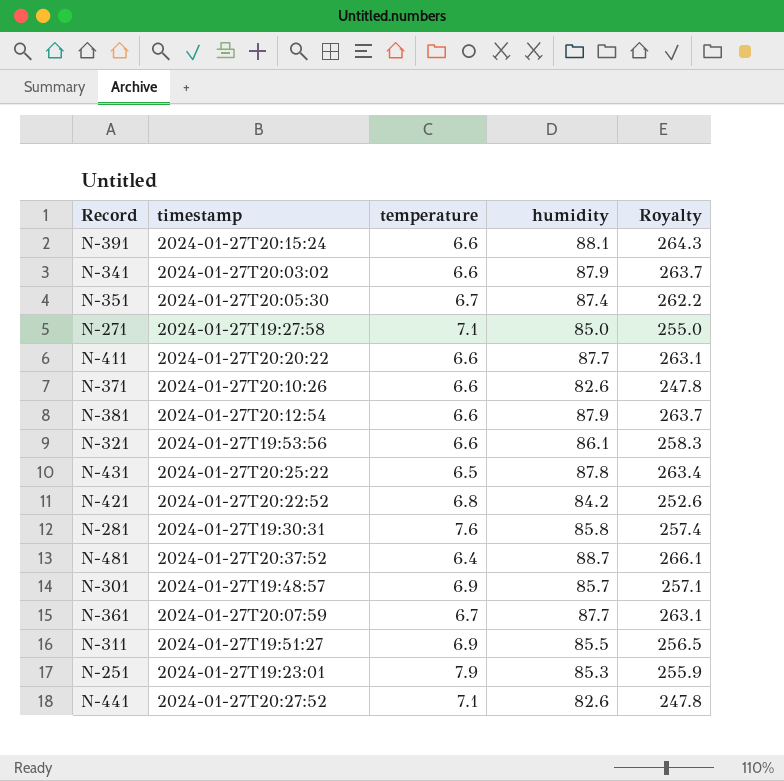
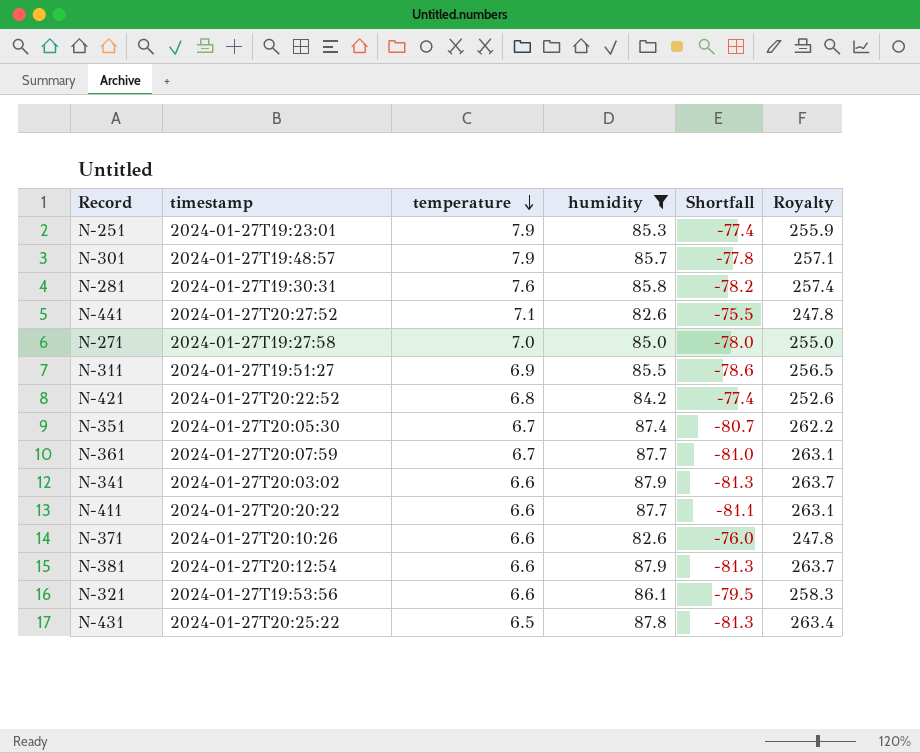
filter: none -> humidity <= 87.9
row order: none -> temperature descending
column Shortfall | formula: none -> [temperature] - [humidity]
N-301 | temperature: 6.9 -> 7.9
N-271 | temperature: 7.1 -> 7.0

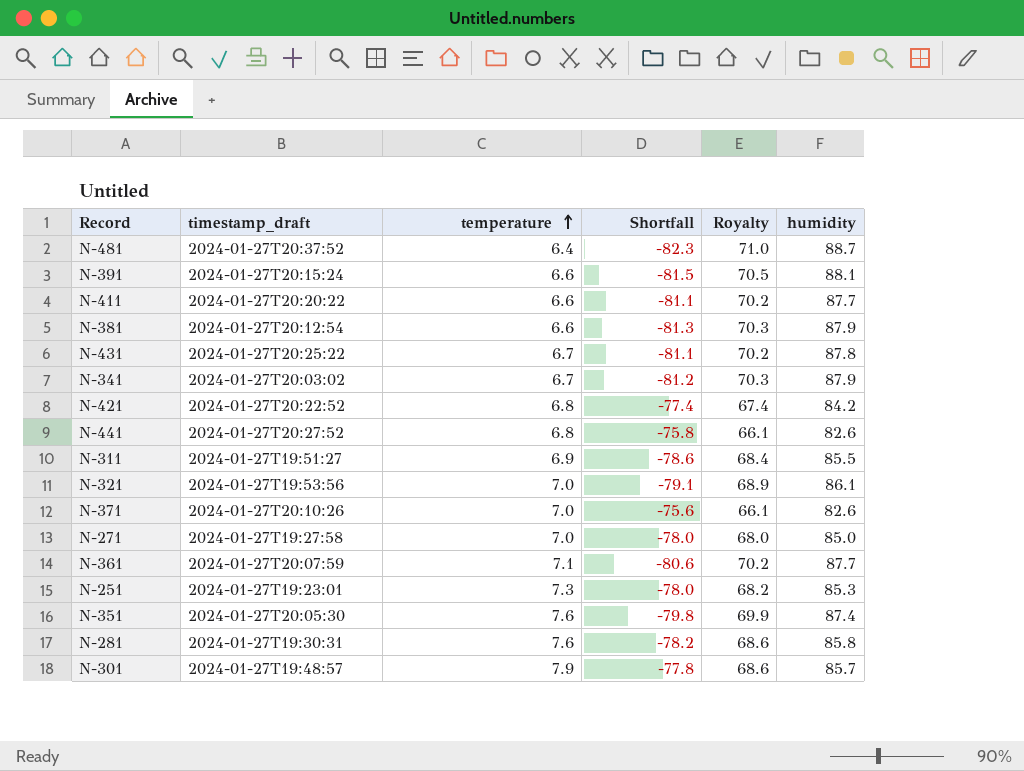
filter: humidity <= 87.9 -> none
row order: temperature descending -> temperature ascending
column name: timestamp -> timestamp_draft
column Royalty | formula: [humidity] * 3 -> [humidity] * 0.8
column humidity | position: 4 -> 6
N-431 | temperature: 6.5 -> 6.7
N-431 | Shortfall: -81.3 -> -81.1
N-341 | temperature: 6.6 -> 6.7
N-341 | Shortfall: -81.3 -> -81.2
N-441 | temperature: 7.1 -> 6.8
N-441 | Shortfall: -75.5 -> -75.8
N-321 | temperature: 6.6 -> 7.0
N-321 | Shortfall: -79.5 -> -79.1
N-371 | temperature: 6.6 -> 7.0
N-371 | Shortfall: -76.0 -> -75.6
N-361 | temperature: 6.7 -> 7.1
N-361 | Shortfall: -81.0 -> -80.6
N-251 | temperature: 7.9 -> 7.3
N-251 | Shortfall: -77.4 -> -78.0
N-351 | temperature: 6.7 -> 7.6
N-351 | Shortfall: -80.7 -> -79.8

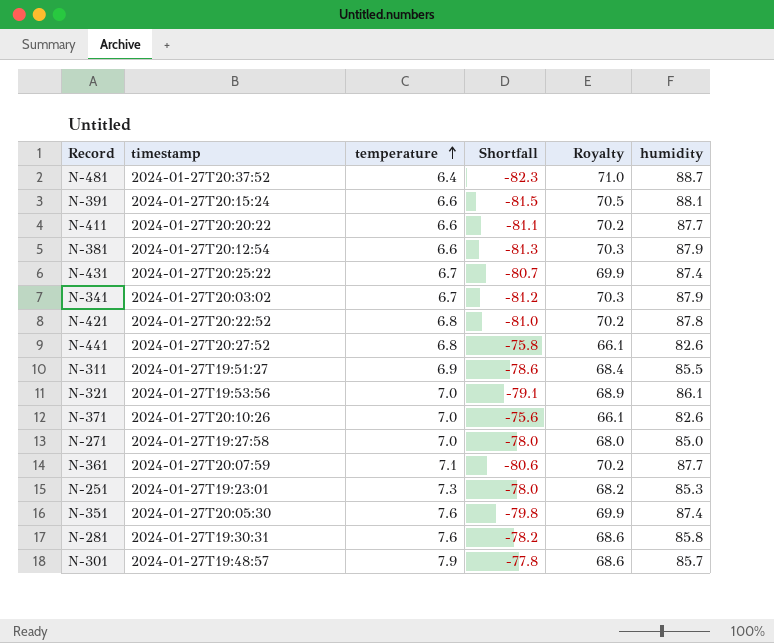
column name: timestamp_draft -> timestamp
N-431 | Shortfall: -81.1 -> -80.7
N-431 | Royalty: 70.2 -> 69.9
N-431 | humidity: 87.8 -> 87.4
N-421 | Shortfall: -77.4 -> -81.0
N-421 | Royalty: 67.4 -> 70.2
N-421 | humidity: 84.2 -> 87.8

